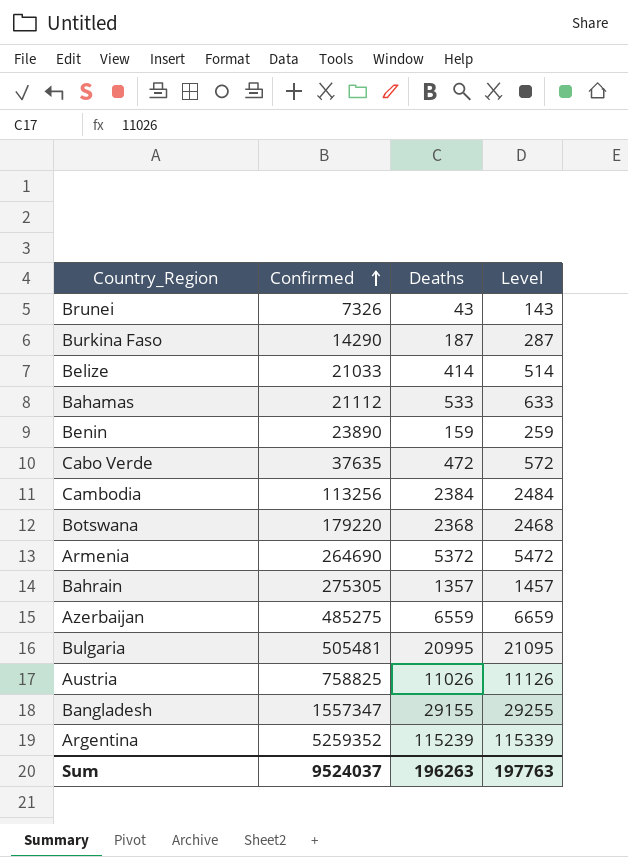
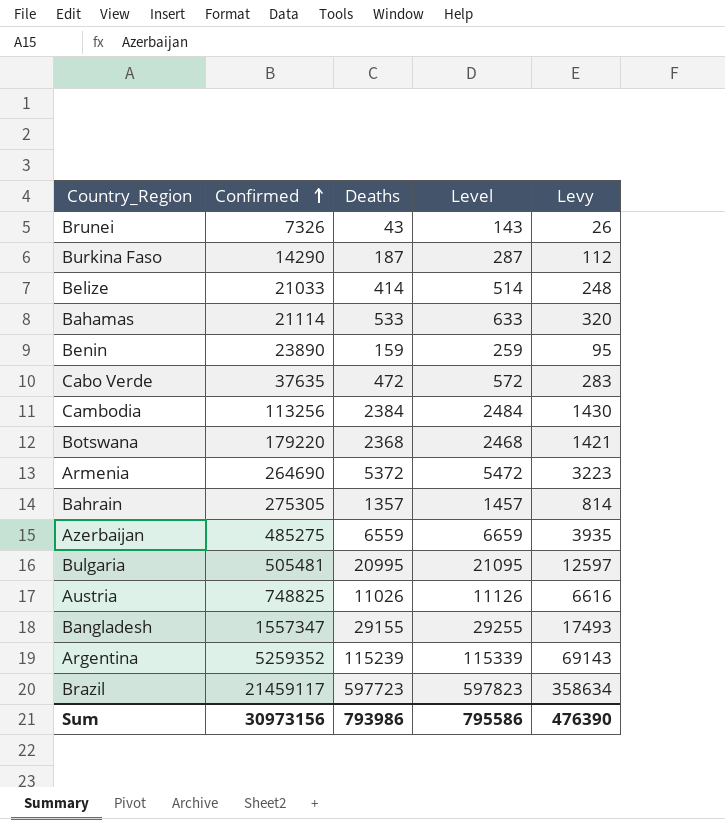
column Levy | formula: none -> [Deaths] * 0.6
Bahamas | Confirmed: 21112 -> 21114
Austria | Confirmed: 758825 -> 748825
row Brazil: none -> 21459117 | 597723 | 597823 | 358634
Sum | Confirmed: 9524037 -> 30973156
Sum | Deaths: 196263 -> 793986
Sum | Level: 197763 -> 795586

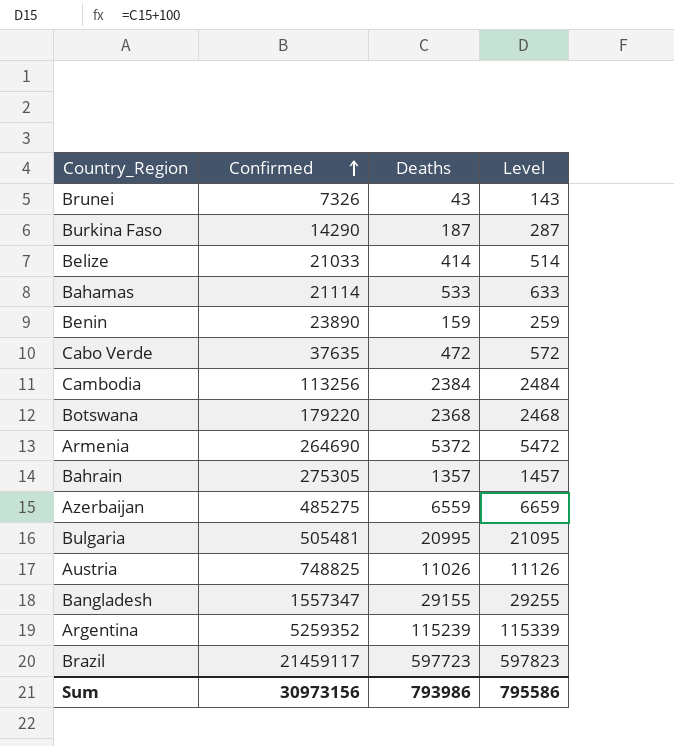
column Levy | formula: [Deaths] * 0.6 -> none

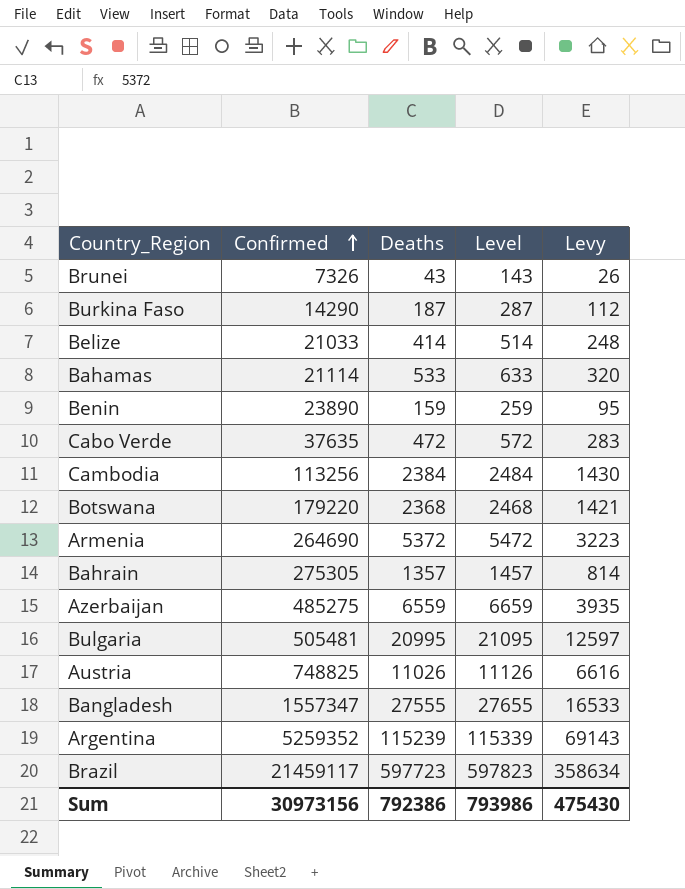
column Levy | formula: none -> [Deaths] * 0.6
Bangladesh | Deaths: 29155 -> 27555
Bangladesh | Level: 29255 -> 27655
Sum | Deaths: 793986 -> 792386
Sum | Level: 795586 -> 793986

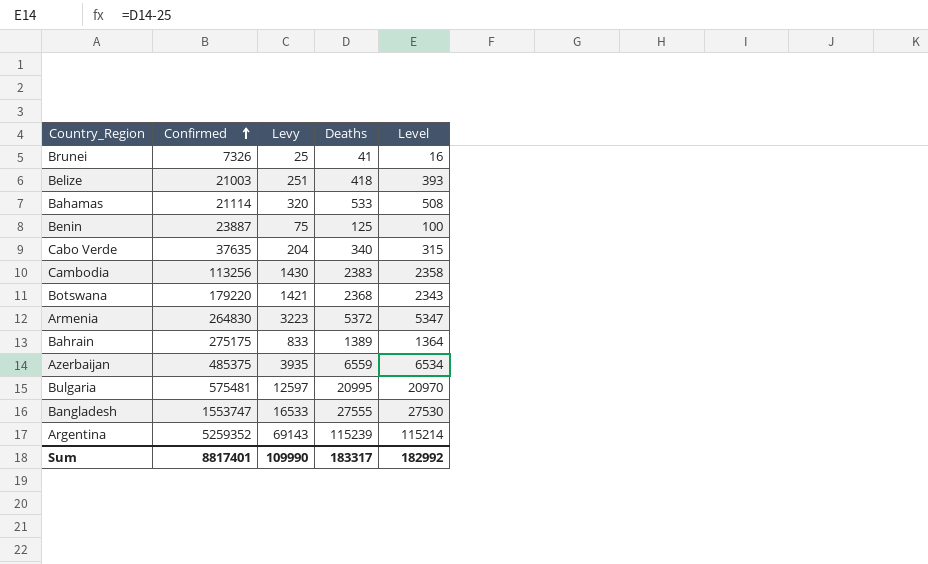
column Levy | position: 5 -> 3
column Level | formula: [Deaths] + 100 -> [Deaths] - 25
row Burkina Faso: 14290 | 187 | 287 | 112 -> none
row Austria: 748825 | 11026 | 11126 | 6616 -> none
row Brazil: 21459117 | 597723 | 597823 | 358634 -> none
Brunei | Levy: 26 -> 25
Brunei | Deaths: 43 -> 41
Belize | Confirmed: 21033 -> 21003
Belize | Levy: 248 -> 251
Belize | Deaths: 414 -> 418
Benin | Confirmed: 23890 -> 23887
Benin | Levy: 95 -> 75
Benin | Deaths: 159 -> 125
Cabo Verde | Levy: 283 -> 204
Cabo Verde | Deaths: 472 -> 340
Cambodia | Deaths: 2384 -> 2383
Armenia | Confirmed: 264690 -> 264830
Bahrain | Confirmed: 275305 -> 275175
Bahrain | Levy: 814 -> 833
Bahrain | Deaths: 1357 -> 1389
Azerbaijan | Confirmed: 485275 -> 485375
Bulgaria | Confirmed: 505481 -> 575481
Bangladesh | Confirmed: 1557347 -> 1553747
Sum | Confirmed: 30973156 -> 8817401
Sum | Levy: 475430 -> 109990
Sum | Deaths: 792386 -> 183317
Sum | Level: 793986 -> 182992

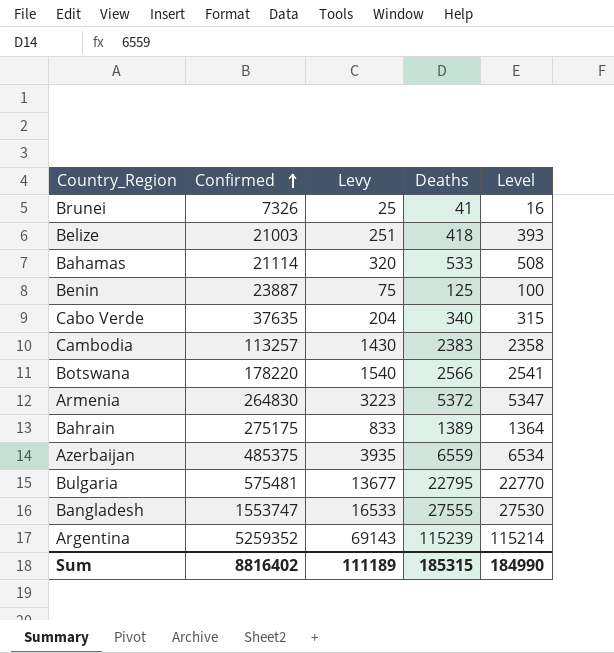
Cambodia | Confirmed: 113256 -> 113257
Botswana | Confirmed: 179220 -> 178220
Botswana | Levy: 1421 -> 1540
Botswana | Deaths: 2368 -> 2566
Botswana | Level: 2343 -> 2541
Bulgaria | Levy: 12597 -> 13677
Bulgaria | Deaths: 20995 -> 22795
Bulgaria | Level: 20970 -> 22770
Sum | Confirmed: 8817401 -> 8816402
Sum | Levy: 109990 -> 111189
Sum | Deaths: 183317 -> 185315
Sum | Level: 182992 -> 184990

